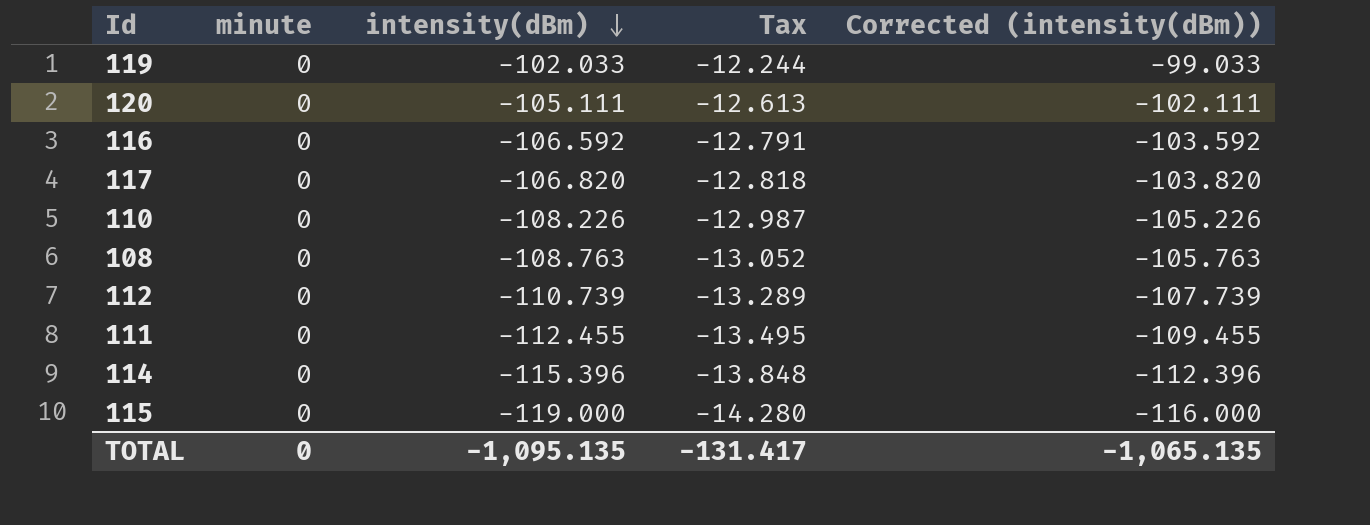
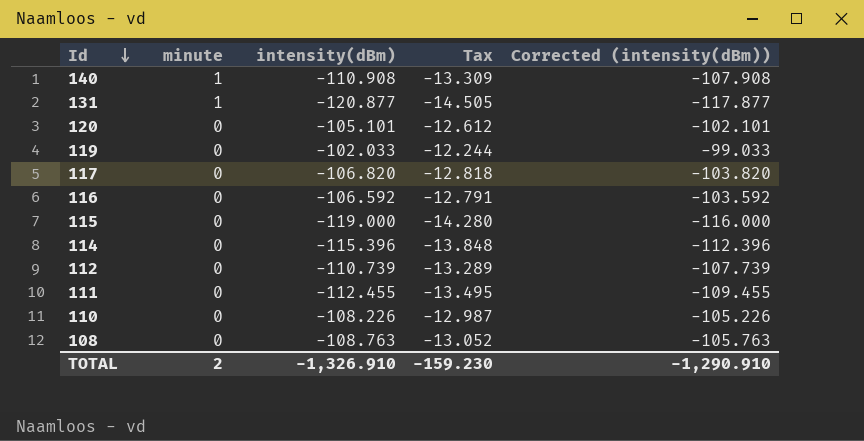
row order: intensity(dBm) descending -> Id descending
row 140: none -> 1 | -110.908 | -13.309 | -107.908
row 131: none -> 1 | -120.877 | -14.505 | -117.877
120 | intensity(dBm): -105.111 -> -105.101
120 | Tax: -12.613 -> -12.612
120 | Corrected (intensity(dBm)): -102.111 -> -102.101
TOTAL | minute: 0 -> 2
TOTAL | intensity(dBm): -1,095.135 -> -1,326.910
TOTAL | Tax: -131.417 -> -159.230
TOTAL | Corrected (intensity(dBm)): -1,065.135 -> -1,290.910

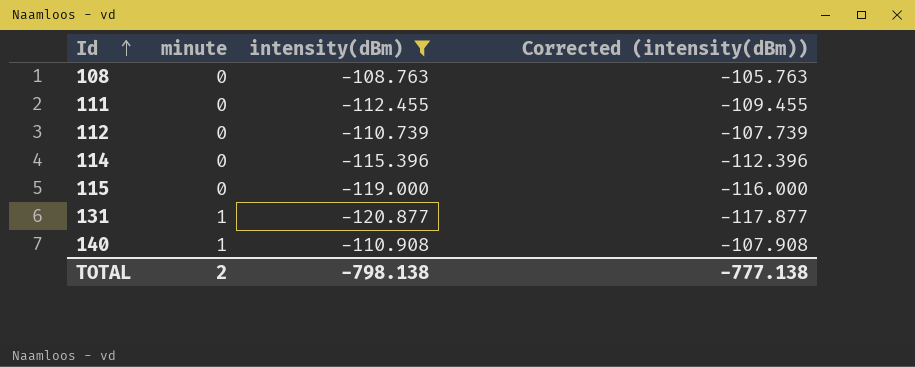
filter: none -> intensity(dBm) <= -108.763
row order: Id descending -> Id ascending
column Tax | formula: [intensity(dBm)] * 0.12 -> none
TOTAL | intensity(dBm): -1,326.910 -> -798.138
TOTAL | Corrected (intensity(dBm)): -1,290.910 -> -777.138

